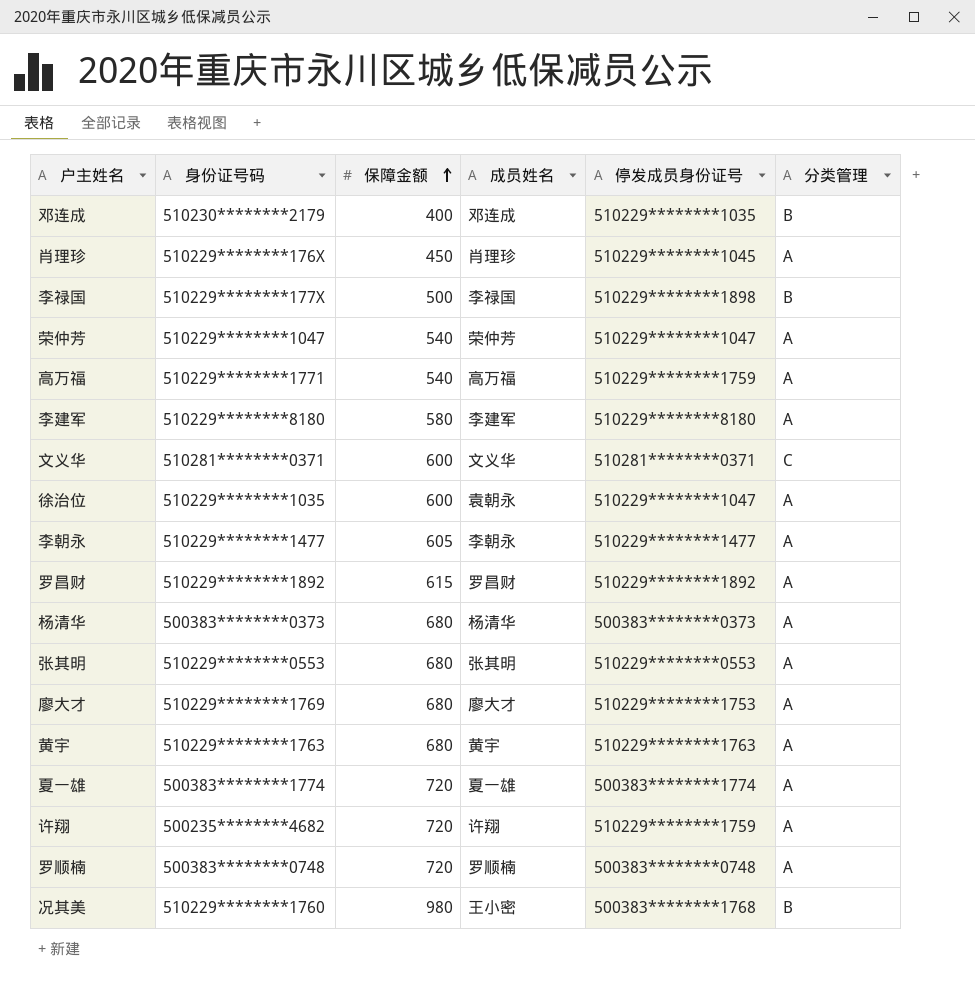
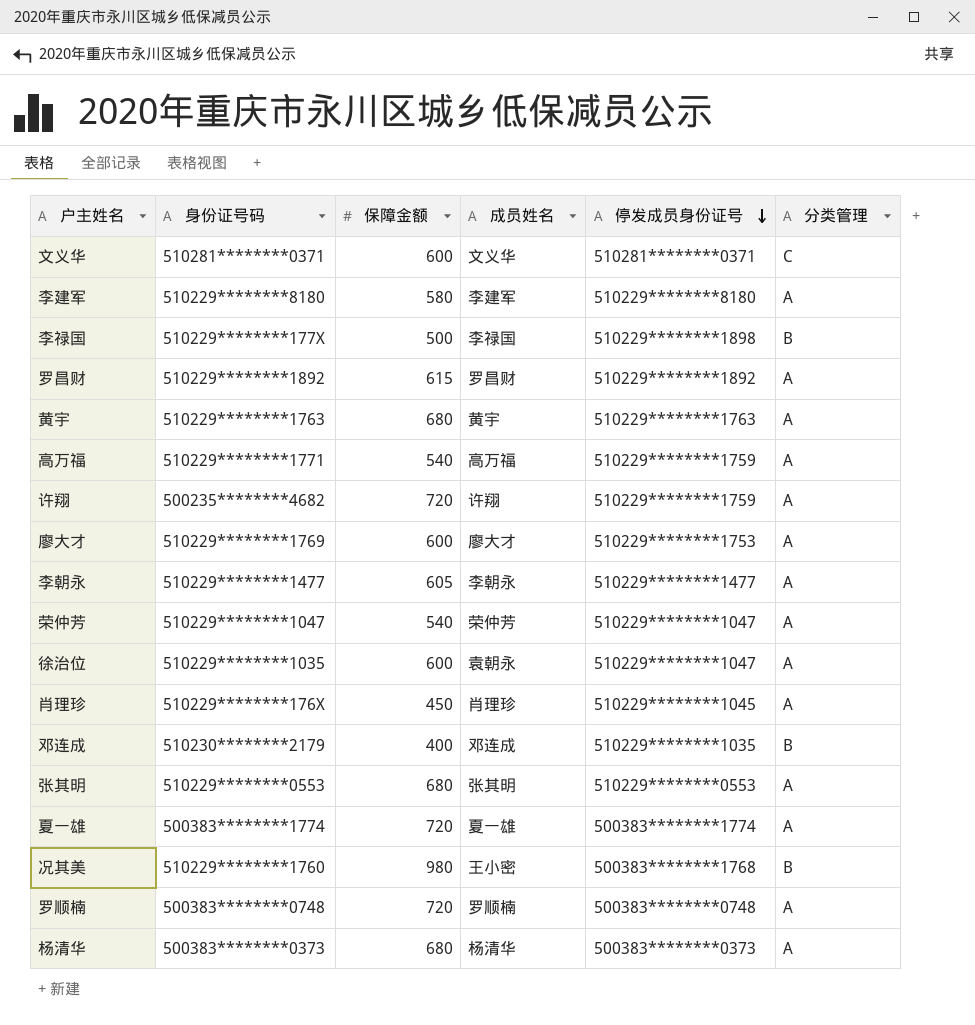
row order: 保障金额 ascending -> 停发成员身份证号 descending
廖大才 | 保障金额: 680 -> 600

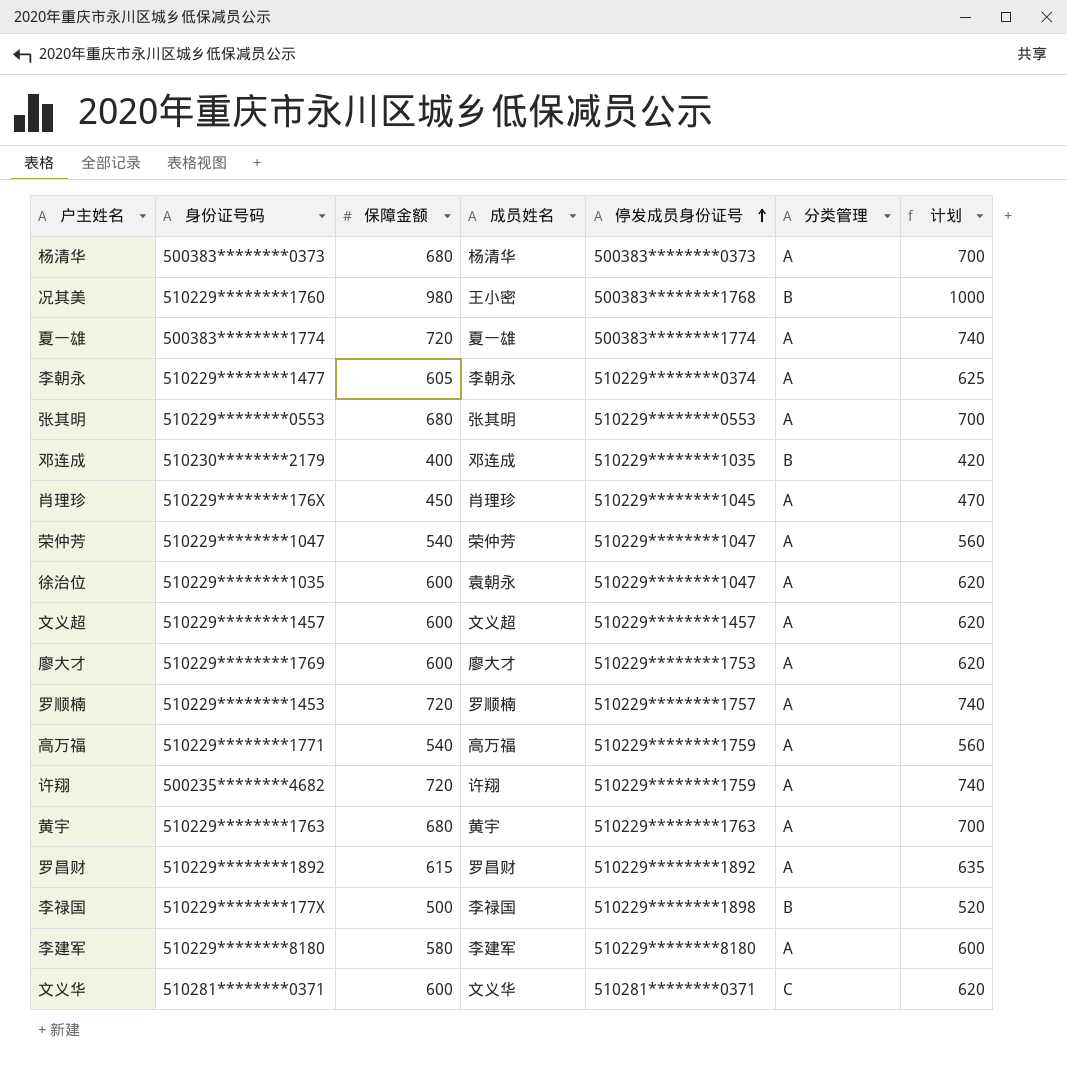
row order: 停发成员身份证号 descending -> 停发成员身份证号 ascending
column 计划 | formula: none -> [保障金额] + 20
李朝永 | 停发成员身份证号: 510229********1477 -> 510229********0374
row 文义超: none -> 510229********1457 | 600 | 文义超 | 510229********1457 | A | 620
罗顺楠 | 身份证号码: 500383********0748 -> 510229********1453
罗顺楠 | 停发成员身份证号: 500383********0748 -> 510229********1757

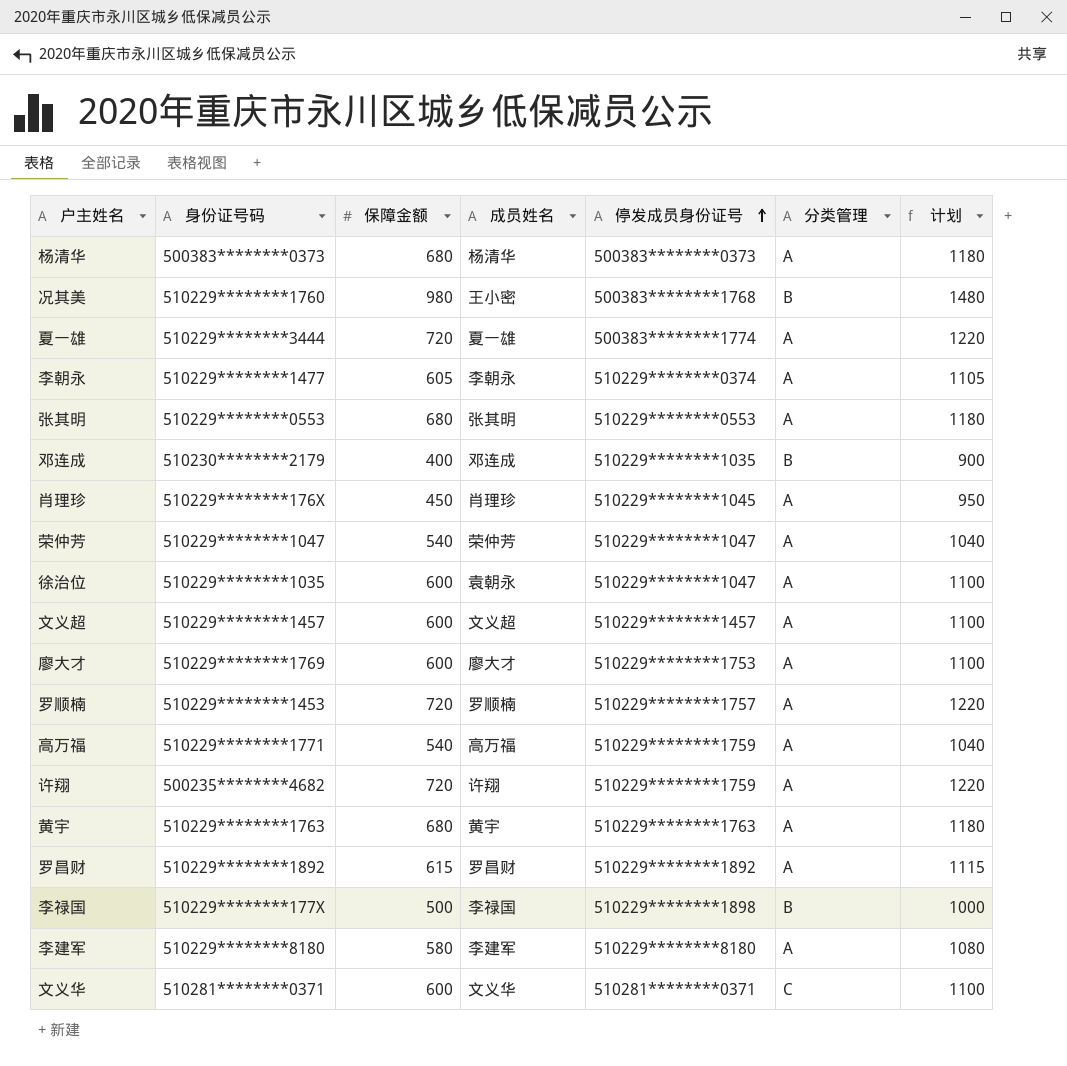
column 计划 | formula: [保障金额] + 20 -> [保障金额] + 500
夏一雄 | 身份证号码: 500383********1774 -> 510229********3444

